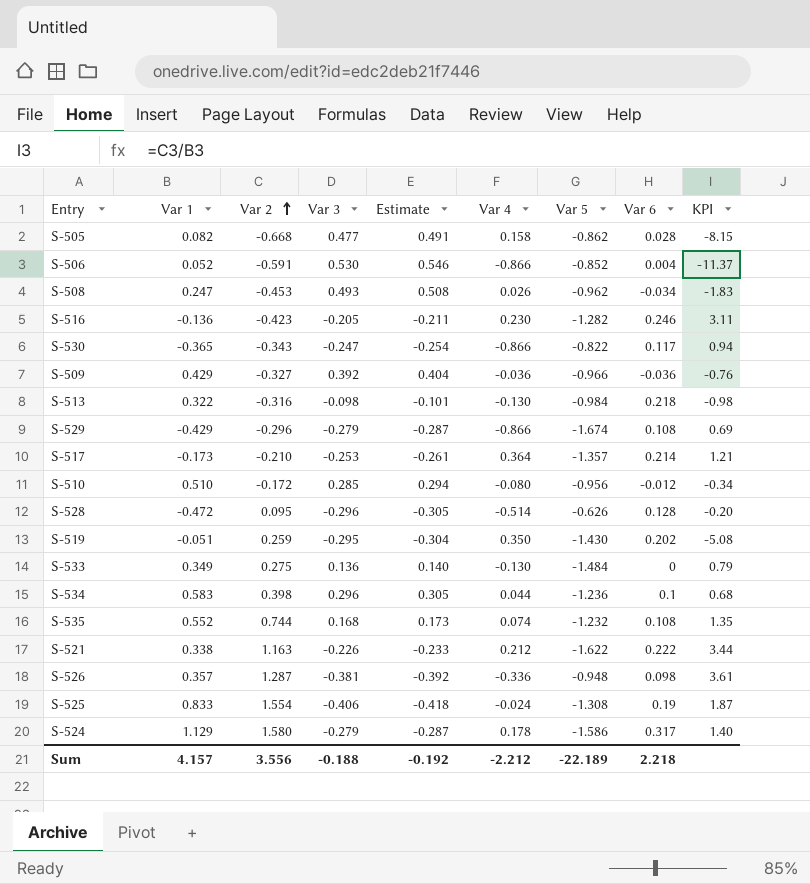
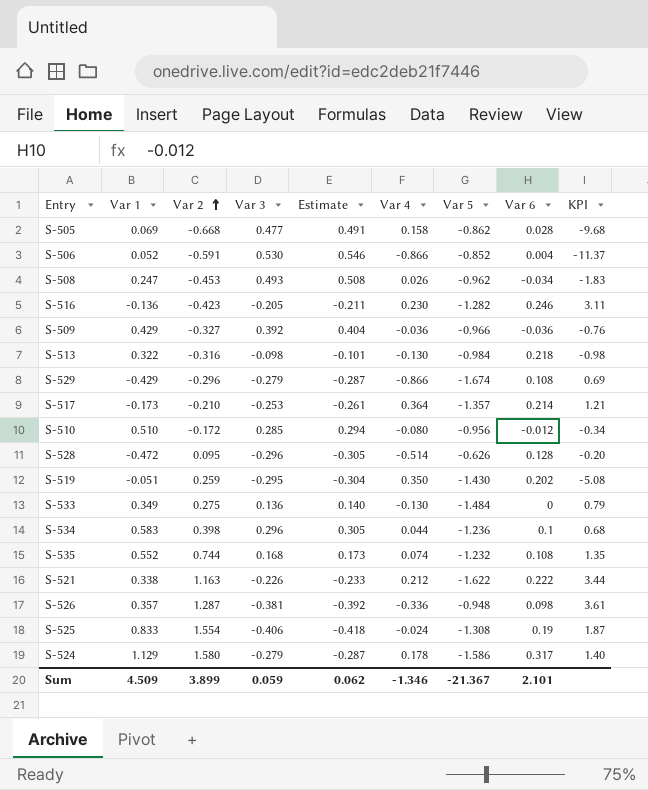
row S-530: -0.365 | -0.343 | -0.247 | -0.254 | -0.866 | -0.822 | 0.117 | 0.94 -> none
S-505 | Var 1: 0.082 -> 0.069
S-505 | KPI: -8.15 -> -9.68
Sum | Var 1: 4.157 -> 4.509
Sum | Var 2: 3.556 -> 3.899
Sum | Var 3: -0.188 -> 0.059
Sum | Estimate: -0.192 -> 0.062
Sum | Var 4: -2.212 -> -1.346
Sum | Var 5: -22.189 -> -21.367
Sum | Var 6: 2.218 -> 2.101

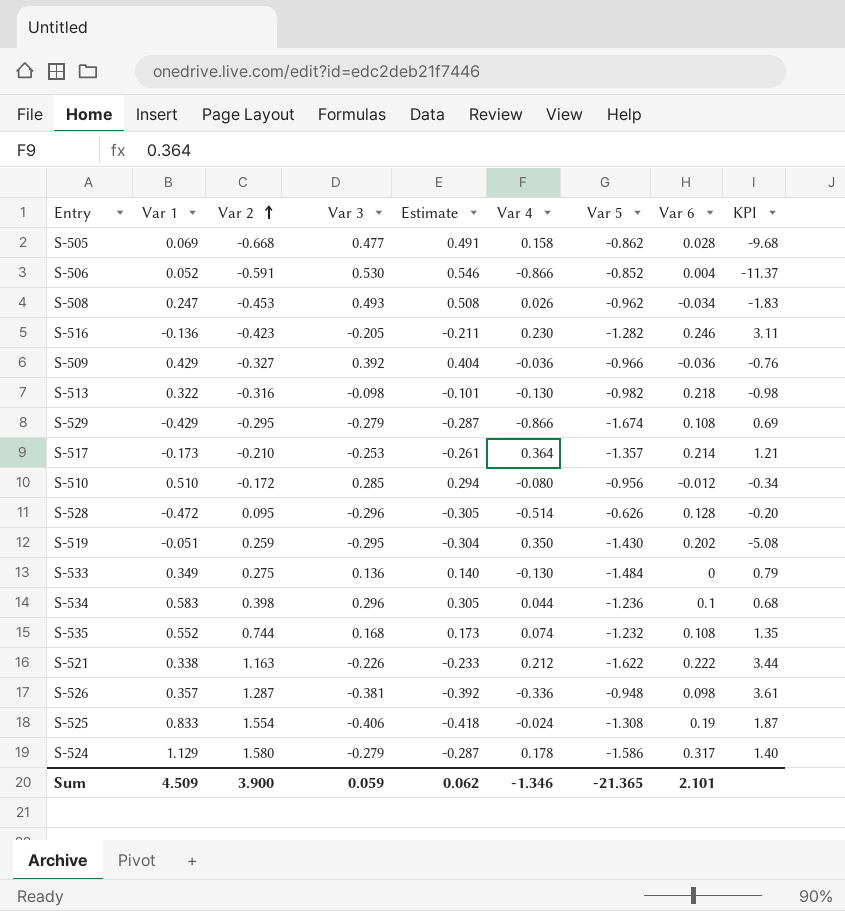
S-513 | Var 5: -0.984 -> -0.982
S-529 | Var 2: -0.296 -> -0.295
Sum | Var 2: 3.899 -> 3.900
Sum | Var 5: -21.367 -> -21.365

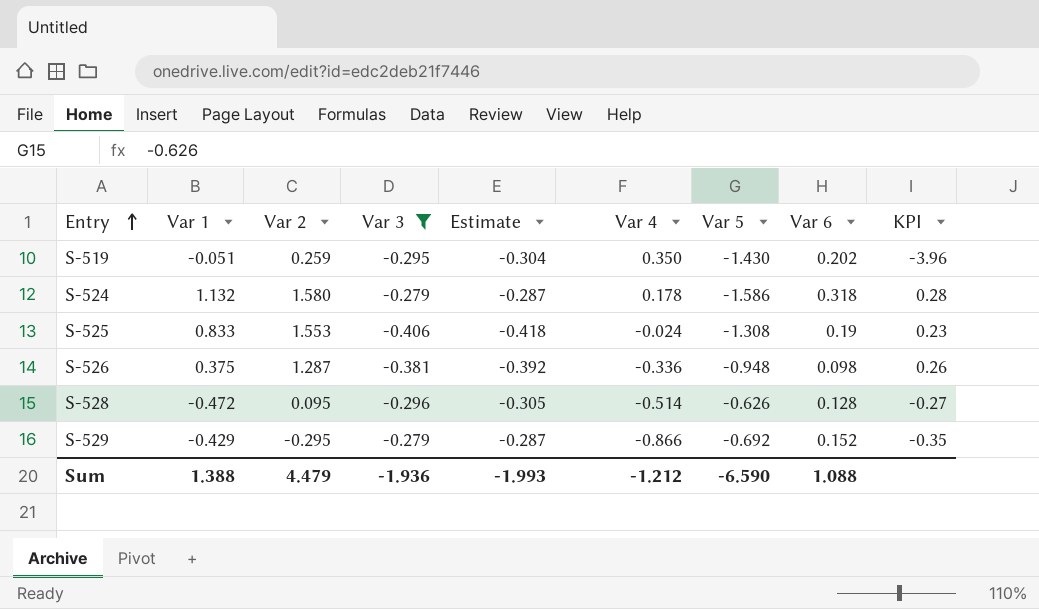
filter: none -> Var 3 <= -0.279
row order: Var 2 ascending -> Entry ascending
column KPI | formula: [Var 2] / [Var 1] -> [Var 6] / [Var 1]
S-524 | Var 1: 1.129 -> 1.132
S-524 | Var 6: 0.317 -> 0.318
S-525 | Var 2: 1.554 -> 1.553
S-526 | Var 1: 0.357 -> 0.375
S-529 | Var 5: -1.674 -> -0.692
S-529 | Var 6: 0.108 -> 0.152
Sum | Var 1: 4.509 -> 1.388
Sum | Var 2: 3.900 -> 4.479
Sum | Var 3: 0.059 -> -1.936
Sum | Estimate: 0.062 -> -1.993
Sum | Var 4: -1.346 -> -1.212
Sum | Var 5: -21.365 -> -6.590
Sum | Var 6: 2.101 -> 1.088

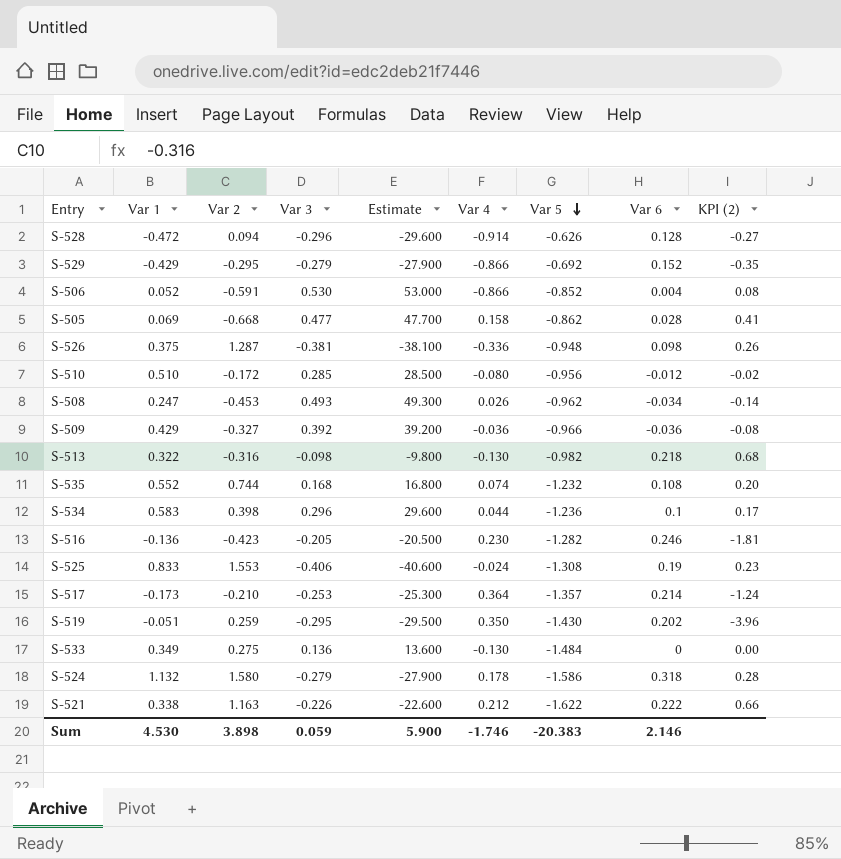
filter: Var 3 <= -0.279 -> none
row order: Entry ascending -> Var 5 descending
column Estimate | formula: [Var 3] * 1.03 -> [Var 3] * 100
column name: KPI -> KPI (2)
S-528 | Var 2: 0.095 -> 0.094
S-528 | Var 4: -0.514 -> -0.914
Sum | Var 1: 1.388 -> 4.530
Sum | Var 2: 4.479 -> 3.898
Sum | Var 3: -1.936 -> 0.059
Sum | Estimate: -1.993 -> 5.900
Sum | Var 4: -1.212 -> -1.746
Sum | Var 5: -6.590 -> -20.383
Sum | Var 6: 1.088 -> 2.146

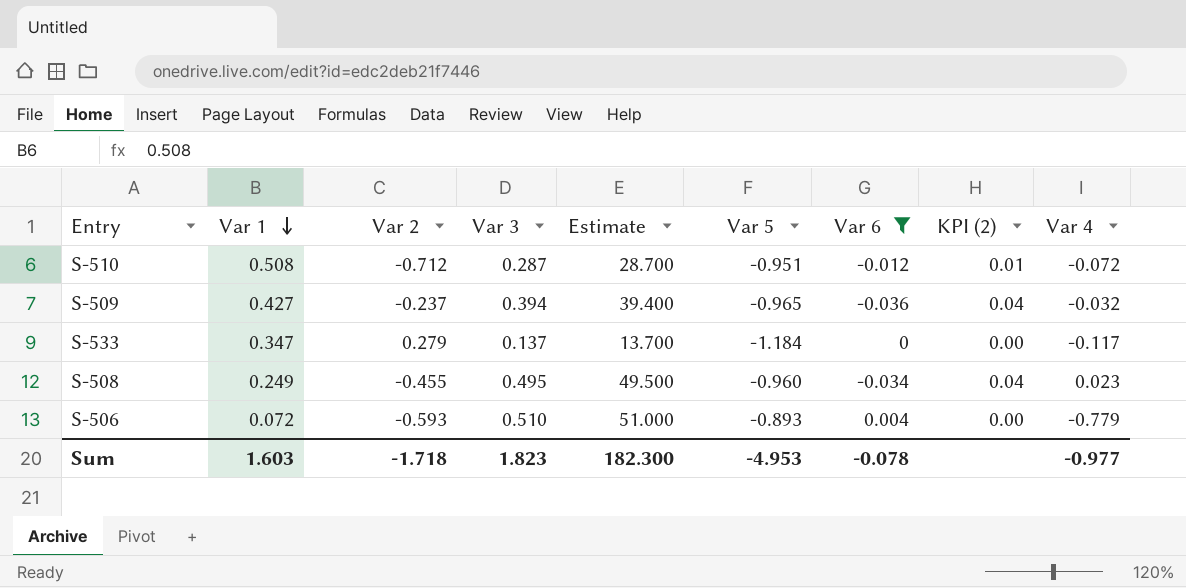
filter: none -> Var 6 <= 0.004
row order: Var 5 descending -> Var 1 descending
column KPI (2) | formula: [Var 6] / [Var 1] -> [Var 6] / [Var 5]
column Var 4 | position: 6 -> 9
S-510 | Var 1: 0.510 -> 0.508
S-510 | Var 2: -0.172 -> -0.712
S-510 | Var 3: 0.285 -> 0.287
S-510 | Estimate: 28.500 -> 28.700
S-510 | Var 5: -0.956 -> -0.951
S-510 | Var 4: -0.080 -> -0.072
S-509 | Var 1: 0.429 -> 0.427
S-509 | Var 2: -0.327 -> -0.237
S-509 | Var 3: 0.392 -> 0.394
S-509 | Estimate: 39.200 -> 39.400
S-509 | Var 5: -0.966 -> -0.965
S-509 | Var 4: -0.036 -> -0.032
S-533 | Var 1: 0.349 -> 0.347
S-533 | Var 2: 0.275 -> 0.279
S-533 | Var 3: 0.136 -> 0.137
S-533 | Estimate: 13.600 -> 13.700
S-533 | Var 5: -1.484 -> -1.184
S-533 | Var 4: -0.130 -> -0.117
S-508 | Var 1: 0.247 -> 0.249
S-508 | Var 2: -0.453 -> -0.455
S-508 | Var 3: 0.493 -> 0.495
S-508 | Estimate: 49.300 -> 49.500
S-508 | Var 5: -0.962 -> -0.960
S-508 | Var 4: 0.026 -> 0.023
S-506 | Var 1: 0.052 -> 0.072
S-506 | Var 2: -0.591 -> -0.593
S-506 | Var 3: 0.530 -> 0.510
S-506 | Estimate: 53.000 -> 51.000
S-506 | Var 5: -0.852 -> -0.893
S-506 | Var 4: -0.866 -> -0.779
Sum | Var 1: 4.530 -> 1.603
Sum | Var 2: 3.898 -> -1.718
Sum | Var 3: 0.059 -> 1.823
Sum | Estimate: 5.900 -> 182.300
Sum | Var 5: -20.383 -> -4.953
Sum | Var 6: 2.146 -> -0.078
Sum | Var 4: -1.746 -> -0.977

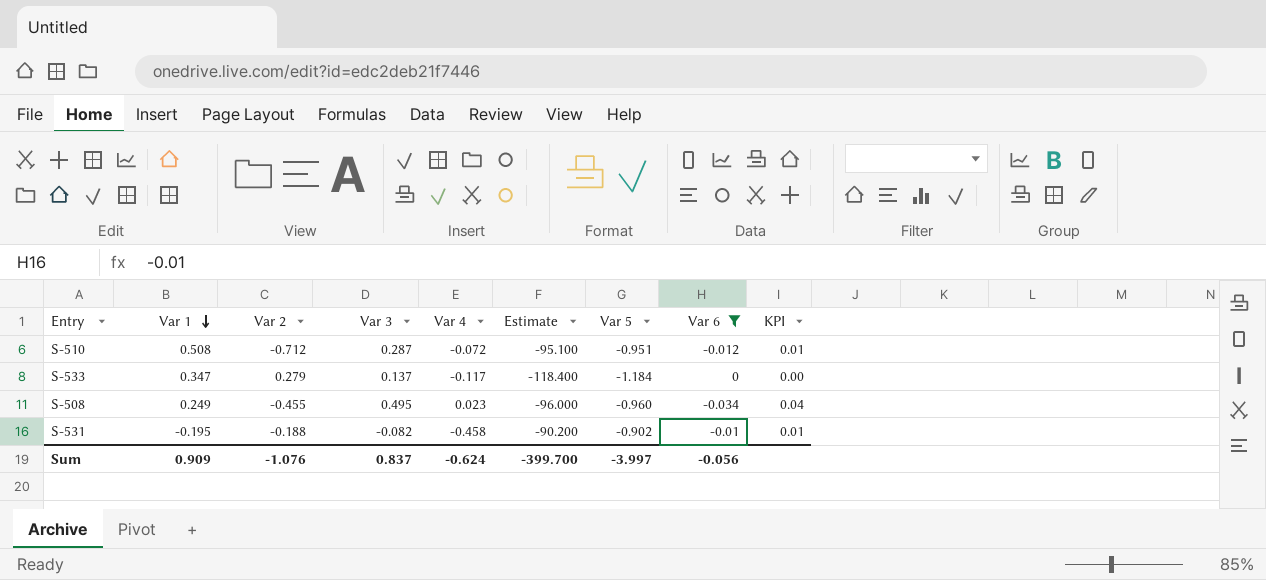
column Var 4 | position: 9 -> 5
column Estimate | formula: [Var 3] * 100 -> [Var 5] * 100
column name: KPI (2) -> KPI
row S-509: 0.427 | -0.237 | 0.394 | 39.400 | -0.965 | -0.036 | 0.04 | -0.032 -> none
row S-506: 0.072 | -0.593 | 0.510 | 51.000 | -0.893 | 0.004 | 0.00 | -0.779 -> none
row S-531: none -> -0.195 | -0.188 | -0.082 | -0.458 | -90.200 | -0.902 | -0.01 | 0.01
Sum | Var 1: 1.603 -> 0.909
Sum | Var 2: -1.718 -> -1.076
Sum | Var 3: 1.823 -> 0.837
Sum | Var 4: -0.977 -> -0.624
Sum | Estimate: 182.300 -> -399.700
Sum | Var 5: -4.953 -> -3.997
Sum | Var 6: -0.078 -> -0.056

